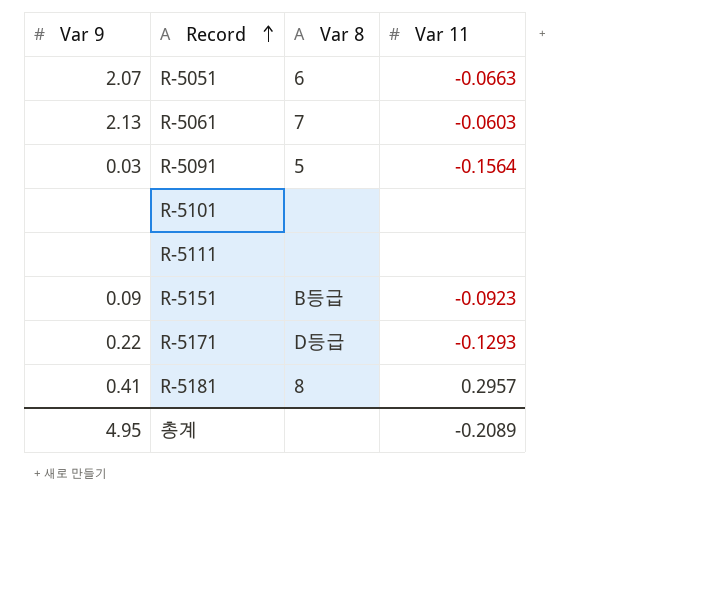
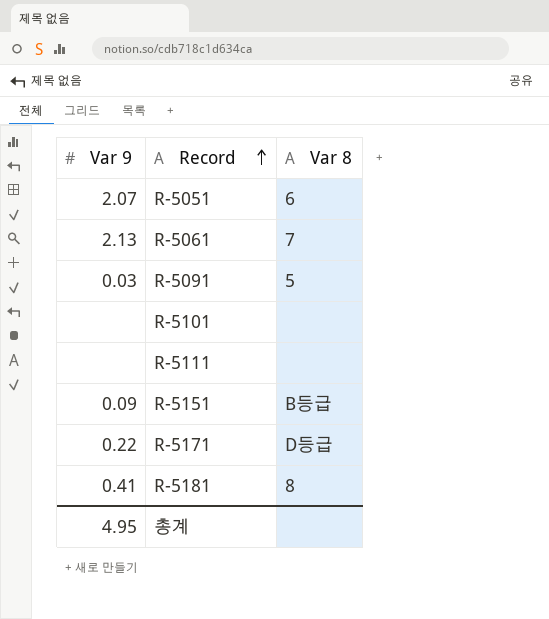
column Var 11 | position: 4 -> none

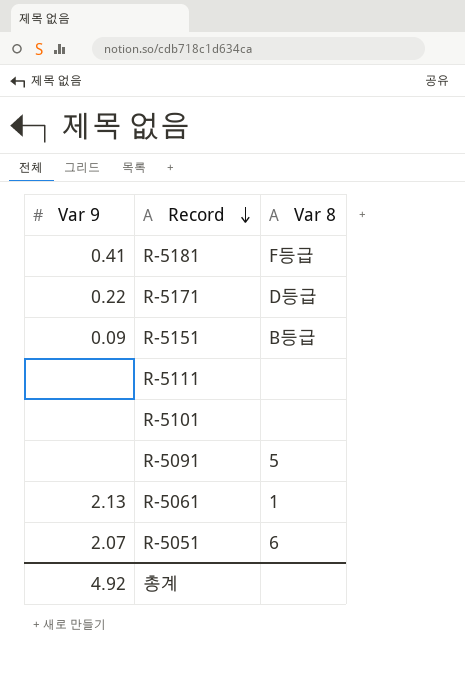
row order: Record ascending -> Record descending
R-5181 | Var 8: 8 -> F등급
R-5091 | Var 9: 0.03 -> none
R-5061 | Var 8: 7 -> 1
총계 | Var 9: 4.95 -> 4.92

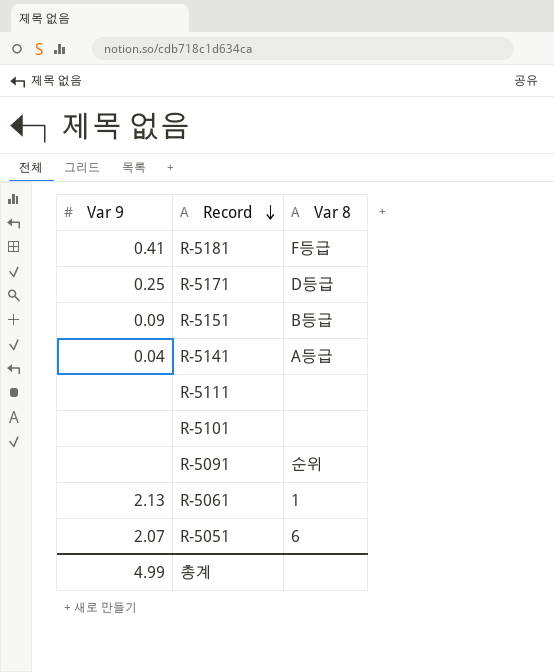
R-5171 | Var 9: 0.22 -> 0.25
row R-5141: none -> 0.04 | A등급
R-5091 | Var 8: 5 -> 순위
총계 | Var 9: 4.92 -> 4.99

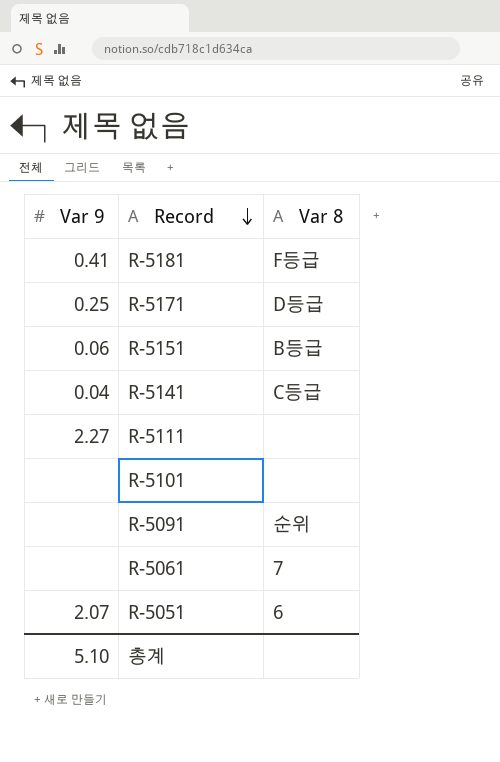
R-5151 | Var 9: 0.09 -> 0.06
R-5141 | Var 8: A등급 -> C등급
R-5111 | Var 9: none -> 2.27
R-5061 | Var 9: 2.13 -> none
R-5061 | Var 8: 1 -> 7
총계 | Var 9: 4.99 -> 5.10

